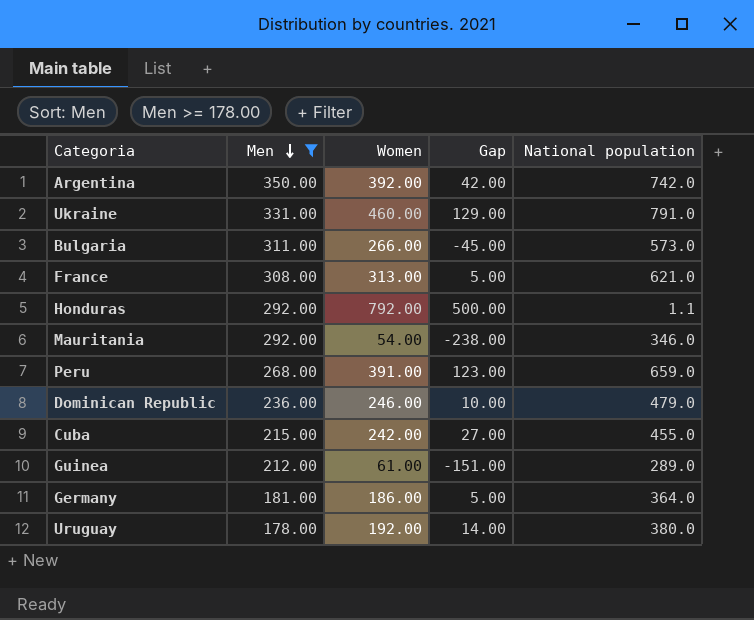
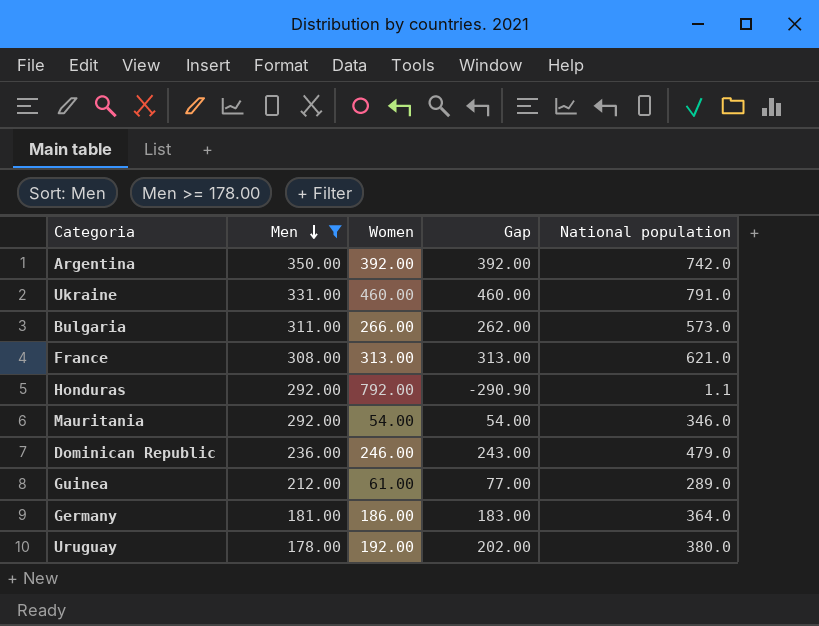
column Gap | formula: [Women] - [Men] -> [National population] - [Men]
row Peru: 268.00 | 391.00 | 123.00 | 659.0 -> none
row Cuba: 215.00 | 242.00 | 27.00 | 455.0 -> none

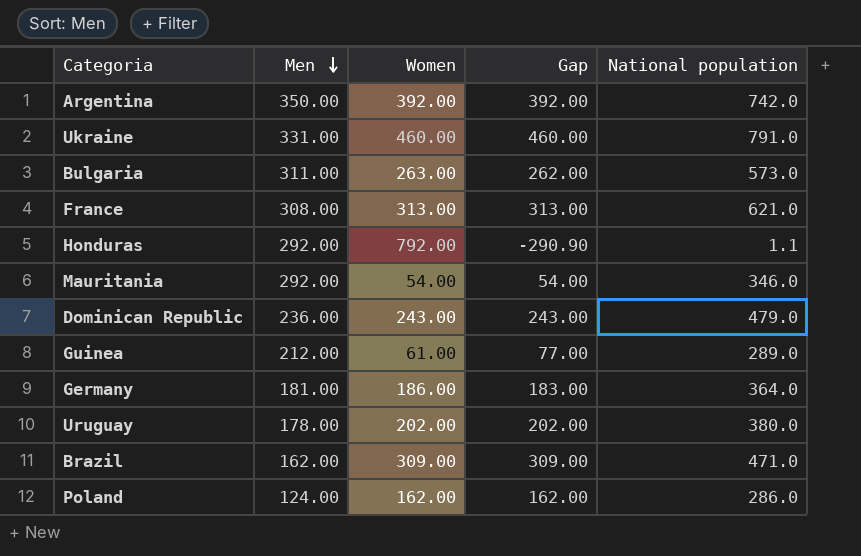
filter: Men >= 178.00 -> none
Bulgaria | Women: 266.00 -> 263.00
Dominican Republic | Women: 246.00 -> 243.00
Uruguay | Women: 192.00 -> 202.00

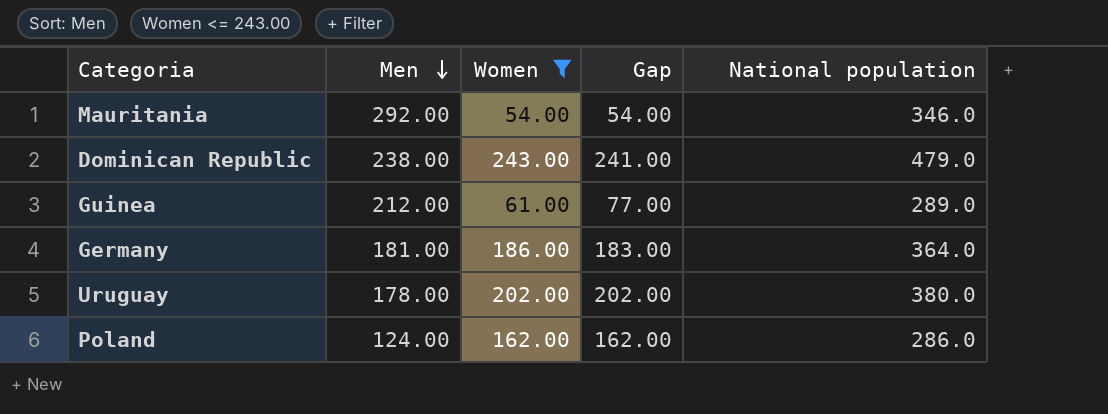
filter: none -> Women <= 243.00
Dominican Republic | Men: 236.00 -> 238.00
Dominican Republic | Gap: 243.00 -> 241.00

